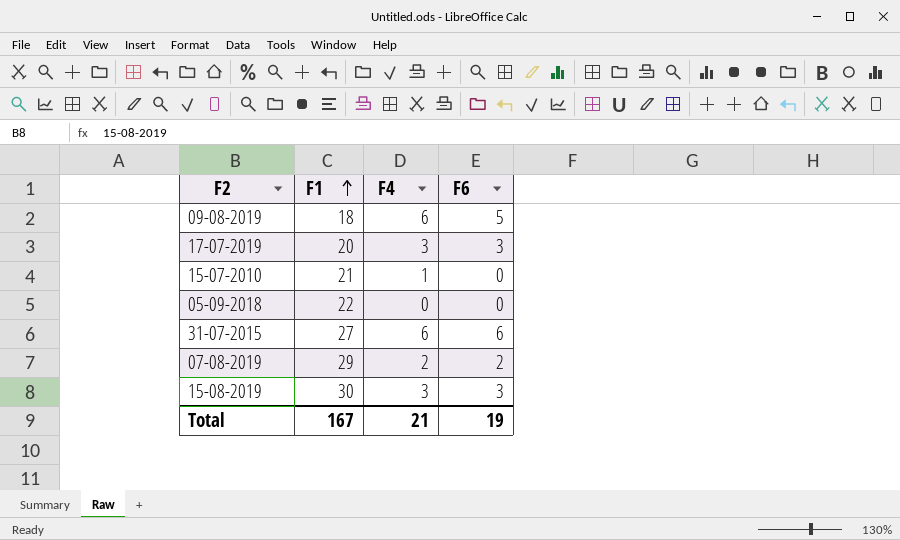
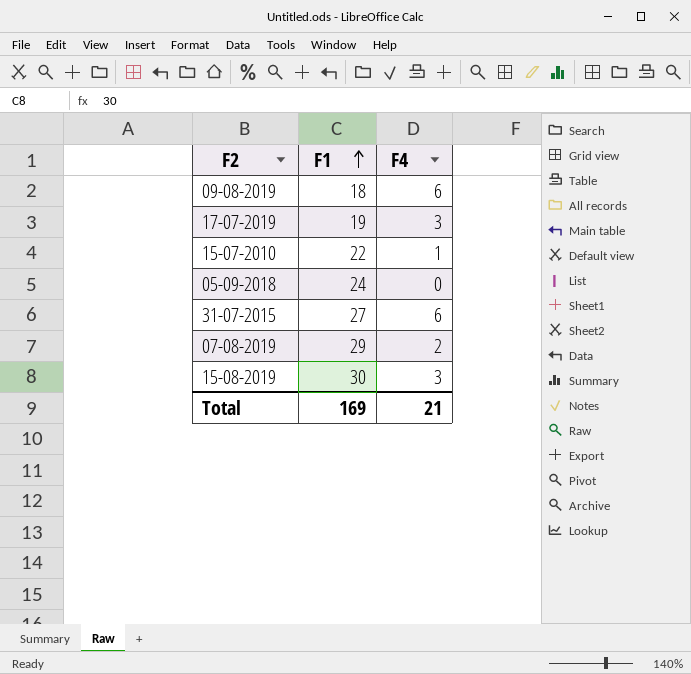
column F6 | position: 4 -> none
17-07-2019 | F1: 20 -> 19
15-07-2010 | F1: 21 -> 22
05-09-2018 | F1: 22 -> 24
Total | F1: 167 -> 169

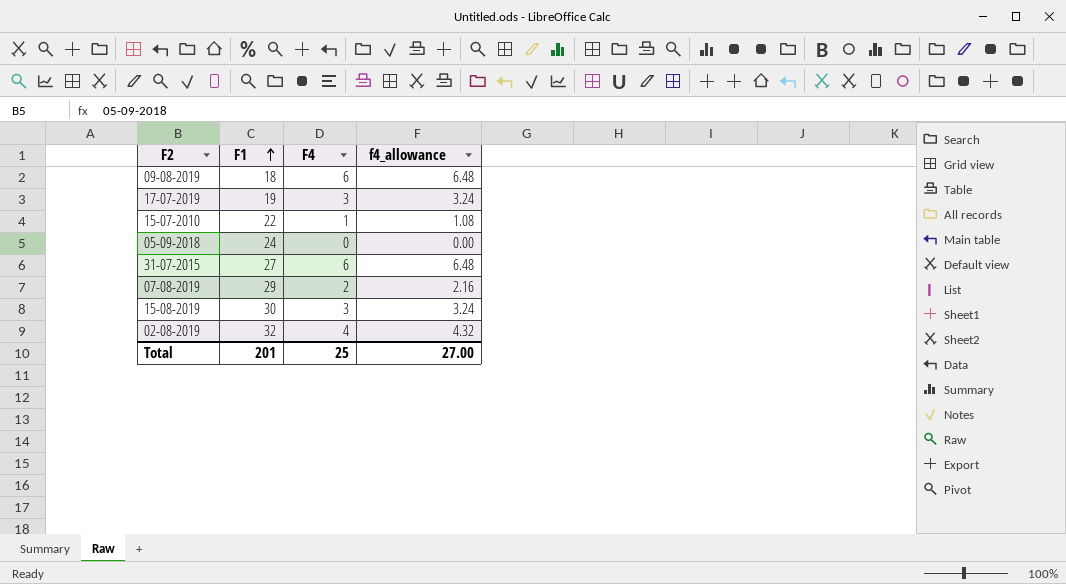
column f4_allowance | formula: none -> [F4] * 1.08
row 02-08-2019: none -> 32 | 4 | 4.32
Total | F1: 169 -> 201
Total | F4: 21 -> 25

